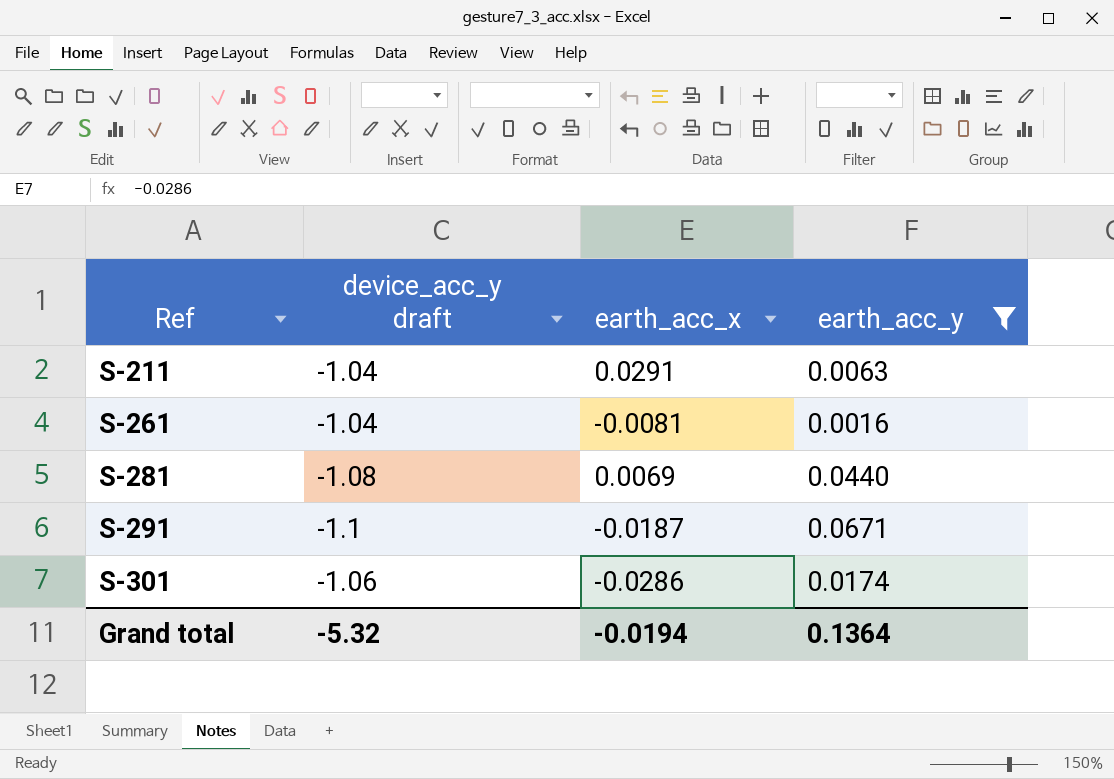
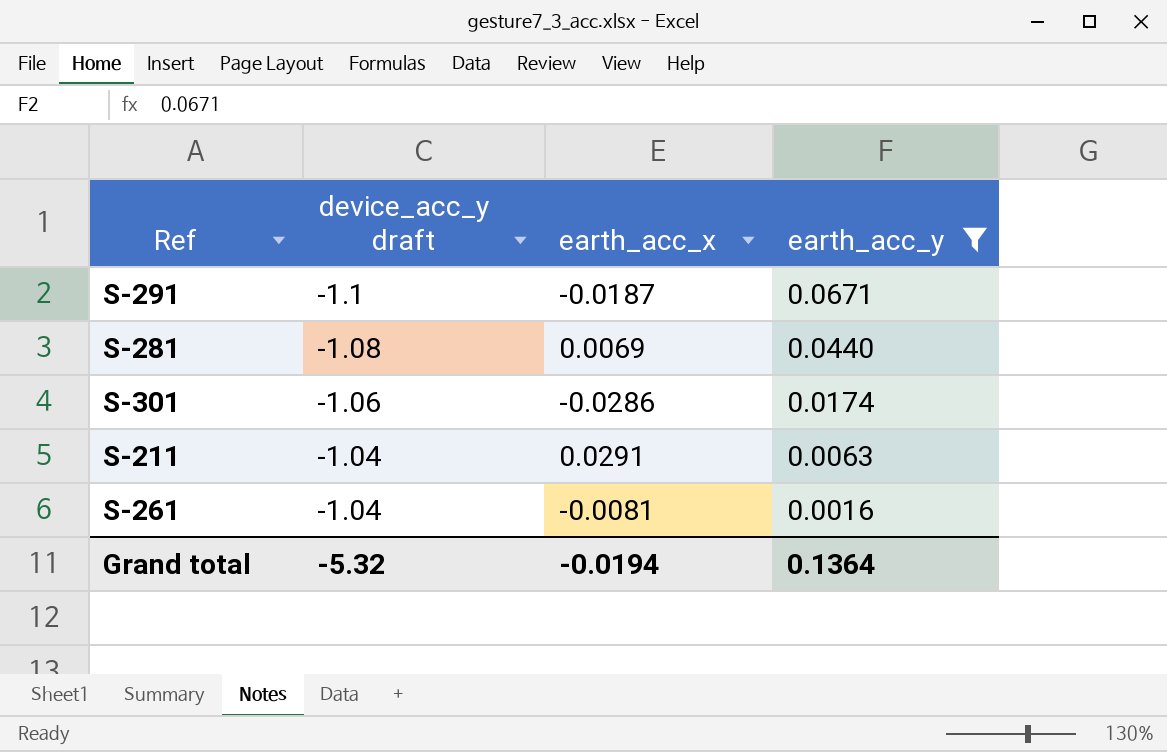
row order: Ref ascending -> device_acc_y draft ascending

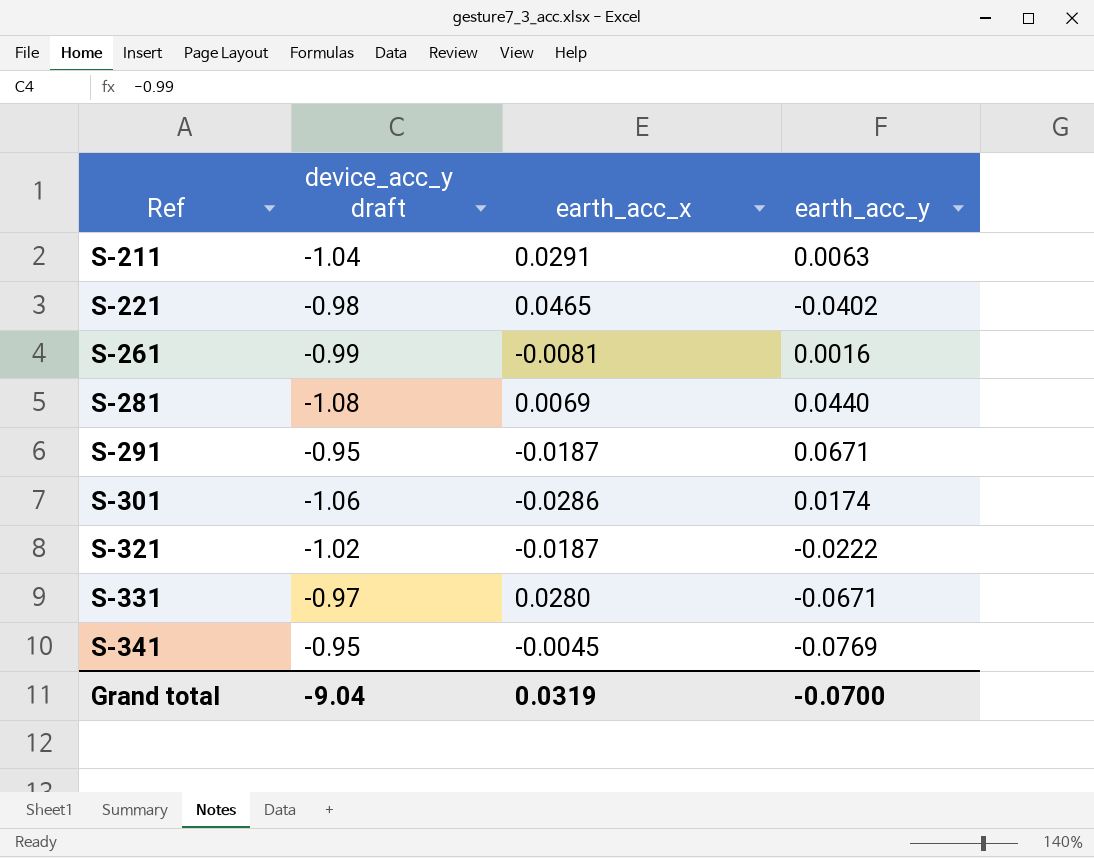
filter: earth_acc_y >= 0.0016 -> none
row order: device_acc_y draft ascending -> Ref ascending
S-261 | device_acc_y draft: -1.04 -> -0.99
S-291 | device_acc_y draft: -1.1 -> -0.95
Grand total | device_acc_y draft: -5.32 -> -9.04
Grand total | earth_acc_x: -0.0194 -> 0.0319
Grand total | earth_acc_y: 0.1364 -> -0.0700

